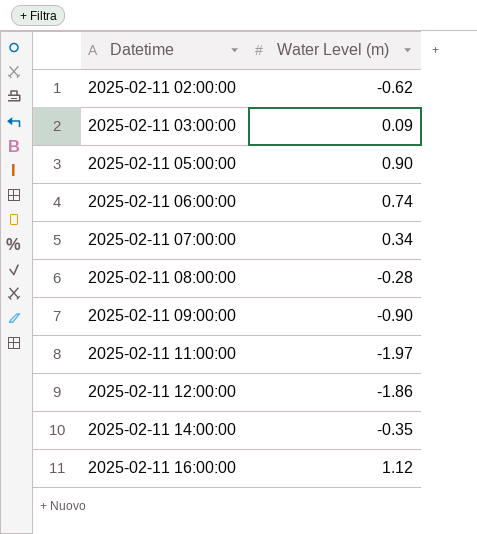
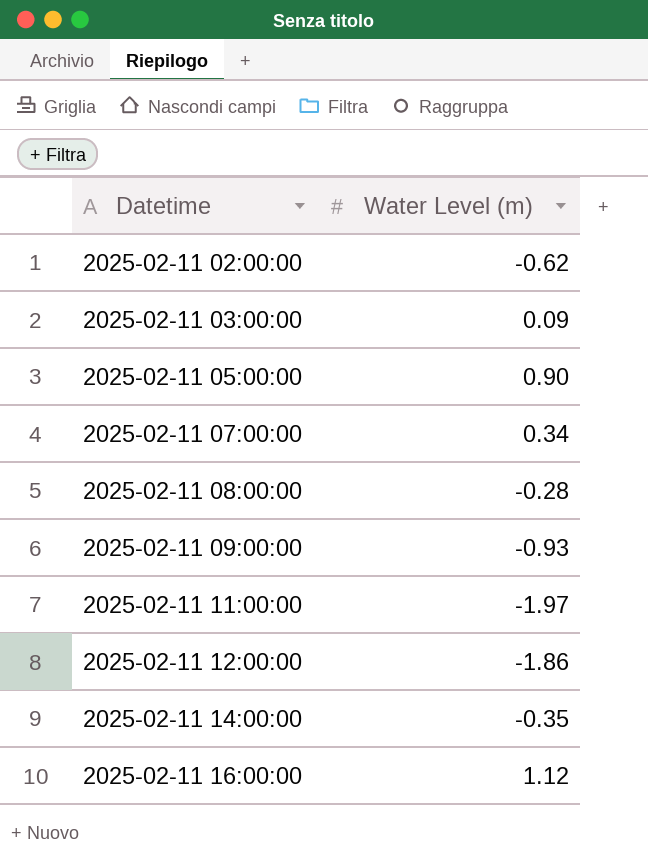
row 2025-02-11 06:00:00: 0.74 -> none
2025-02-11 09:00:00 | Water Level (m): -0.90 -> -0.93

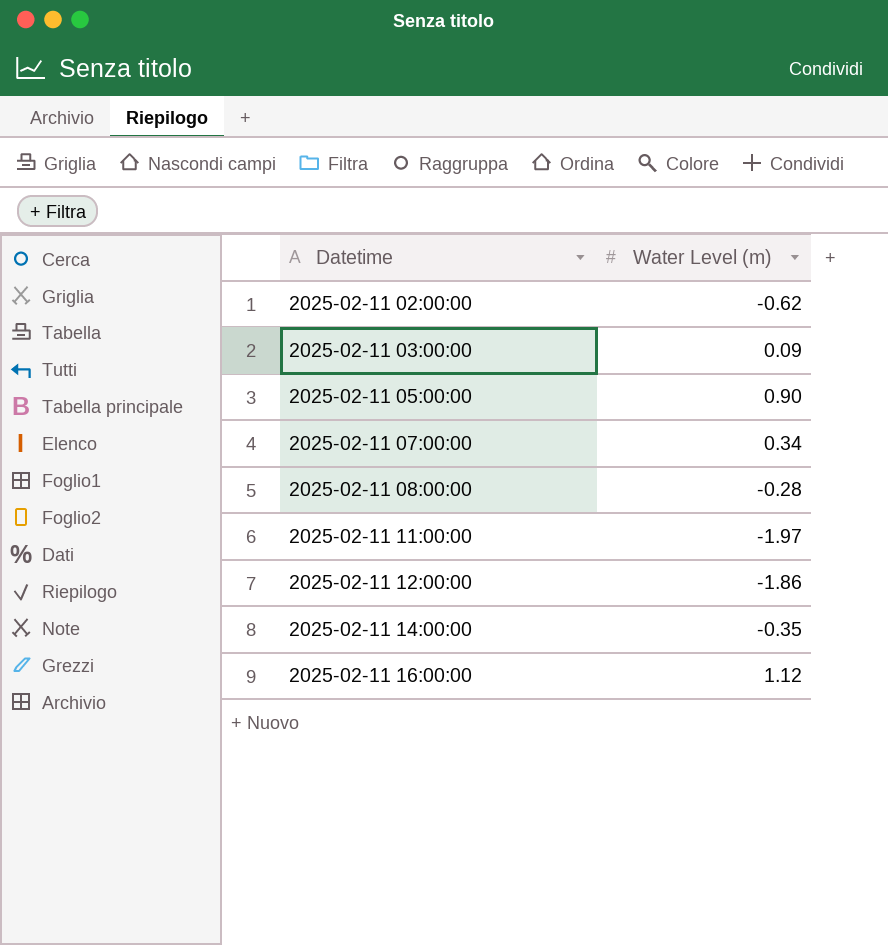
row 2025-02-11 09:00:00: -0.93 -> none

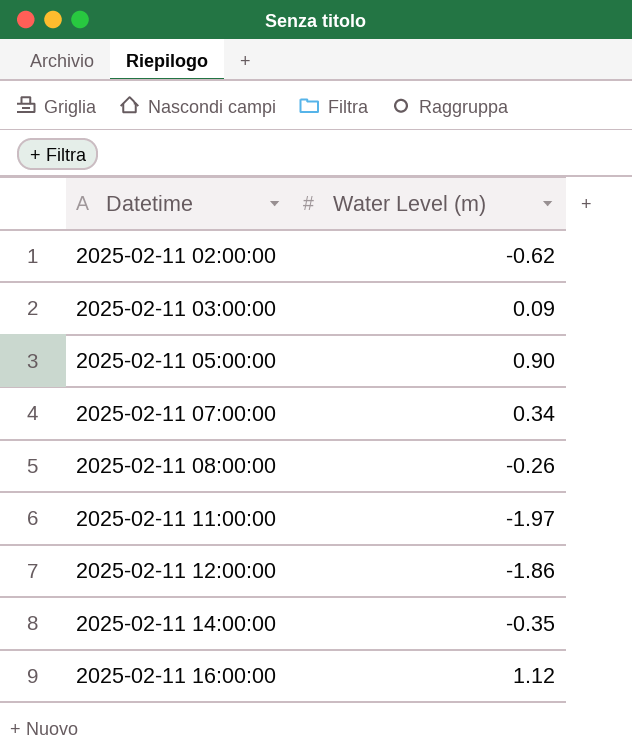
2025-02-11 08:00:00 | Water Level (m): -0.28 -> -0.26

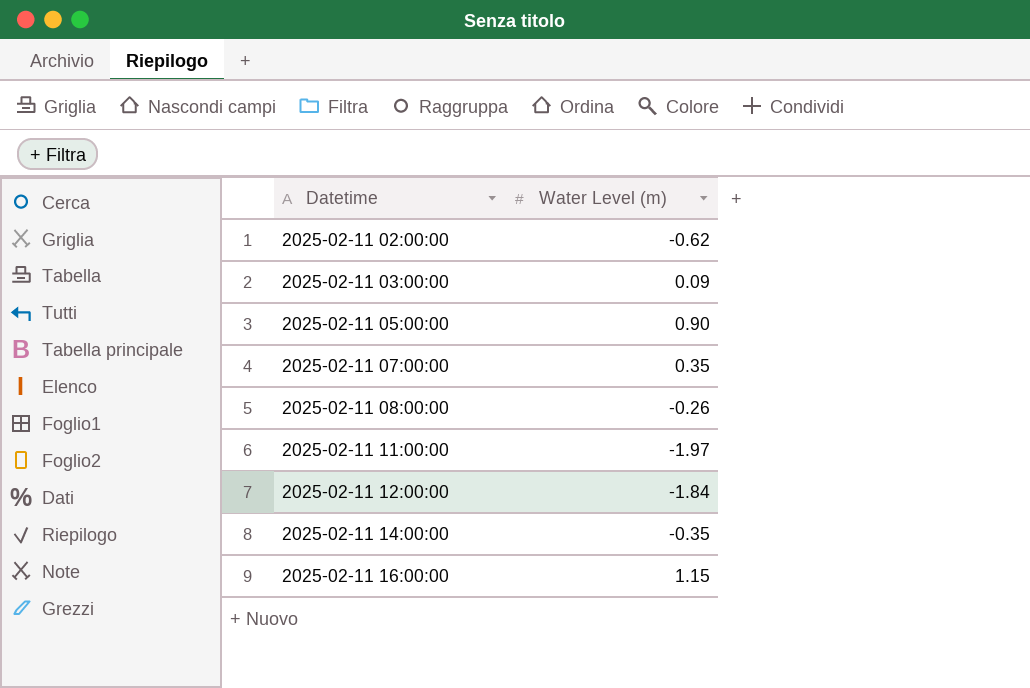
2025-02-11 07:00:00 | Water Level (m): 0.34 -> 0.35
2025-02-11 12:00:00 | Water Level (m): -1.86 -> -1.84
2025-02-11 16:00:00 | Water Level (m): 1.12 -> 1.15

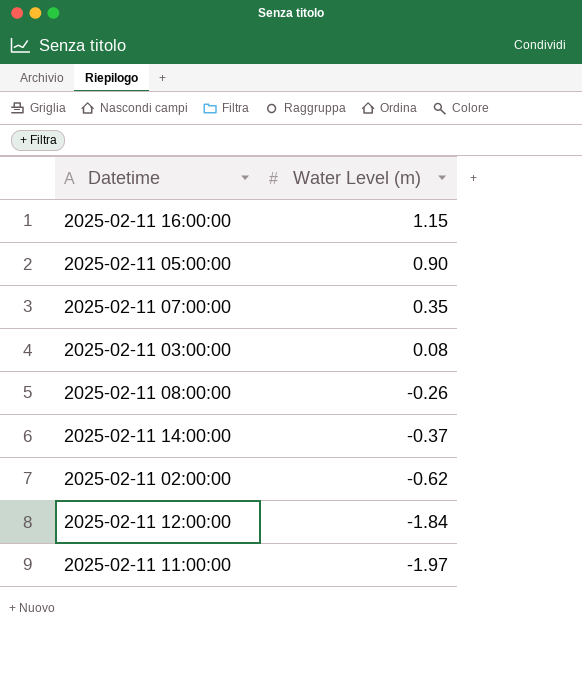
row order: Datetime ascending -> Water Level (m) descending
2025-02-11 03:00:00 | Water Level (m): 0.09 -> 0.08
2025-02-11 14:00:00 | Water Level (m): -0.35 -> -0.37

